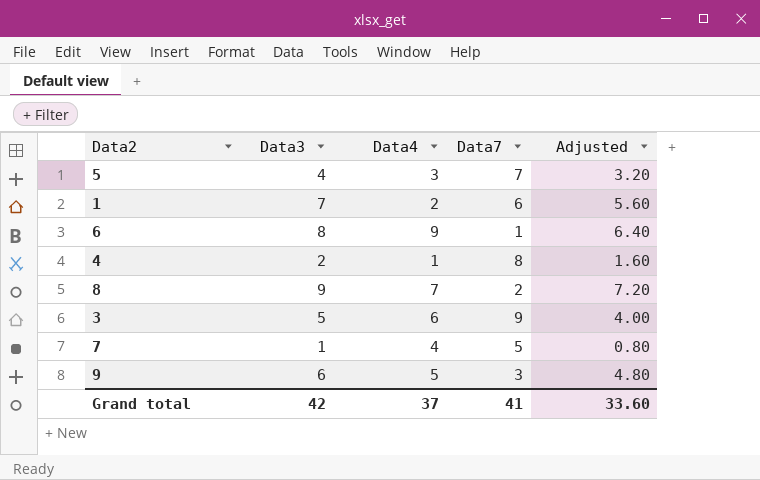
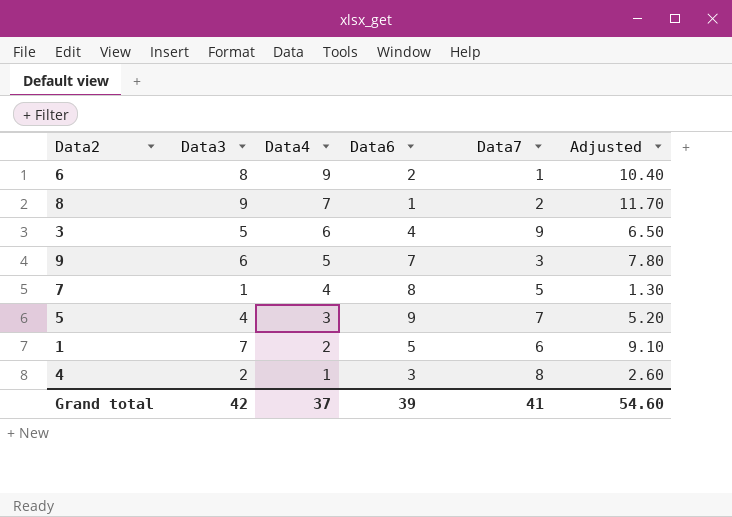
row order: none -> Data4 descending
column Data6 | position: none -> 4
column Adjusted | formula: [Data3] * 0.8 -> [Data3] * 1.3
Grand total | Adjusted: 33.60 -> 54.60

